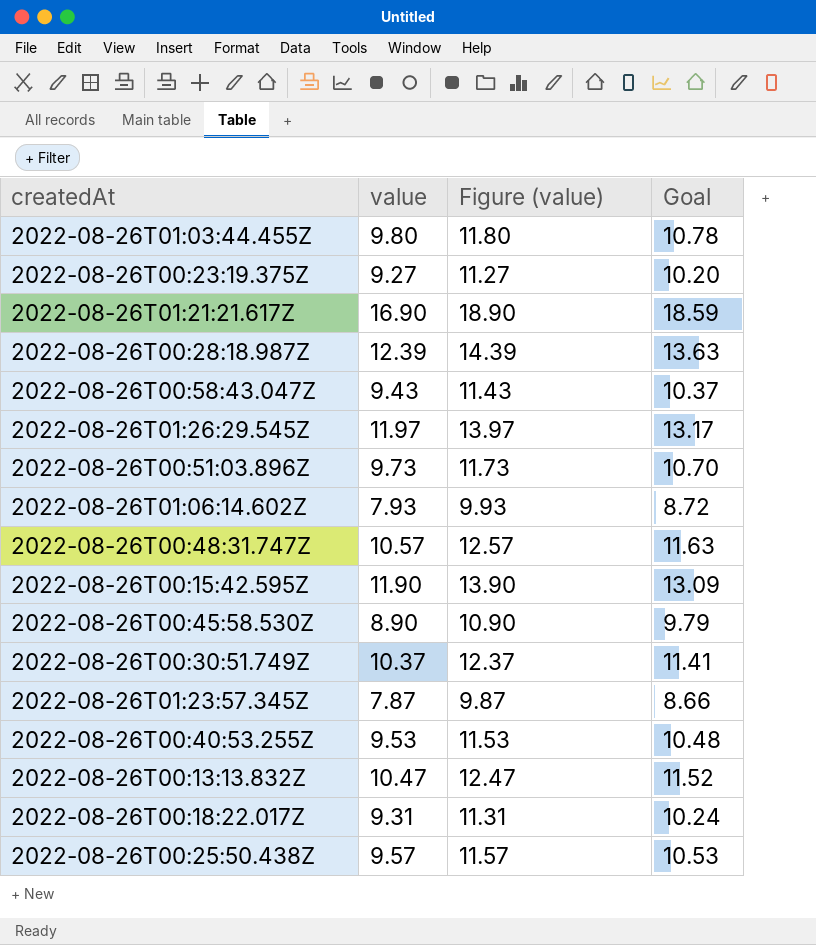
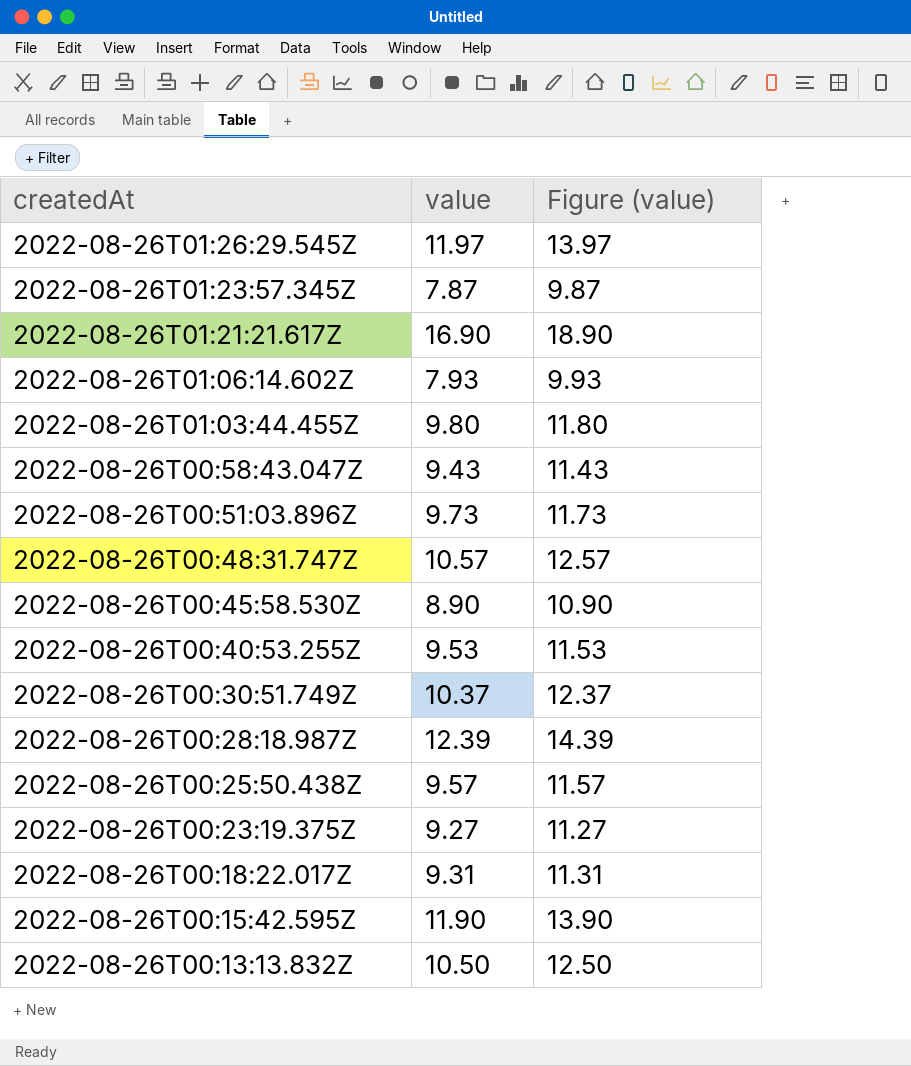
row order: none -> createdAt descending
column Goal | formula: [value] * 1.1 -> none
2022-08-26T00:13:13.832Z | value: 10.47 -> 10.50
2022-08-26T00:13:13.832Z | Figure (value): 12.47 -> 12.50

